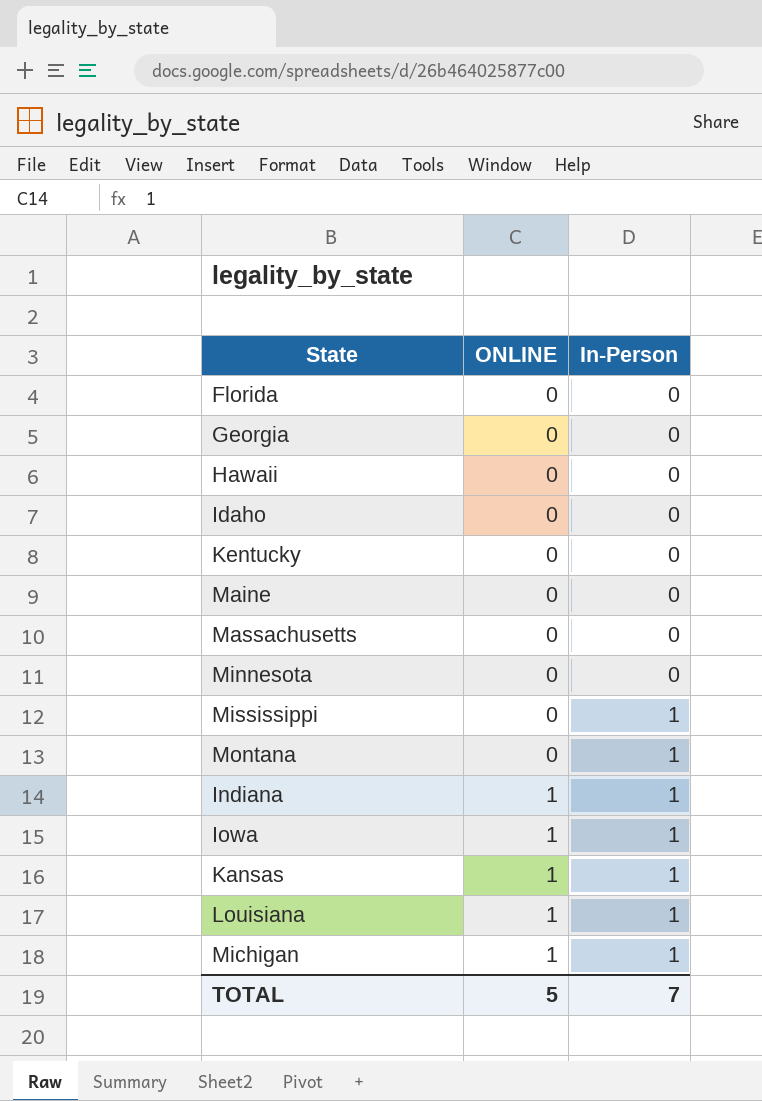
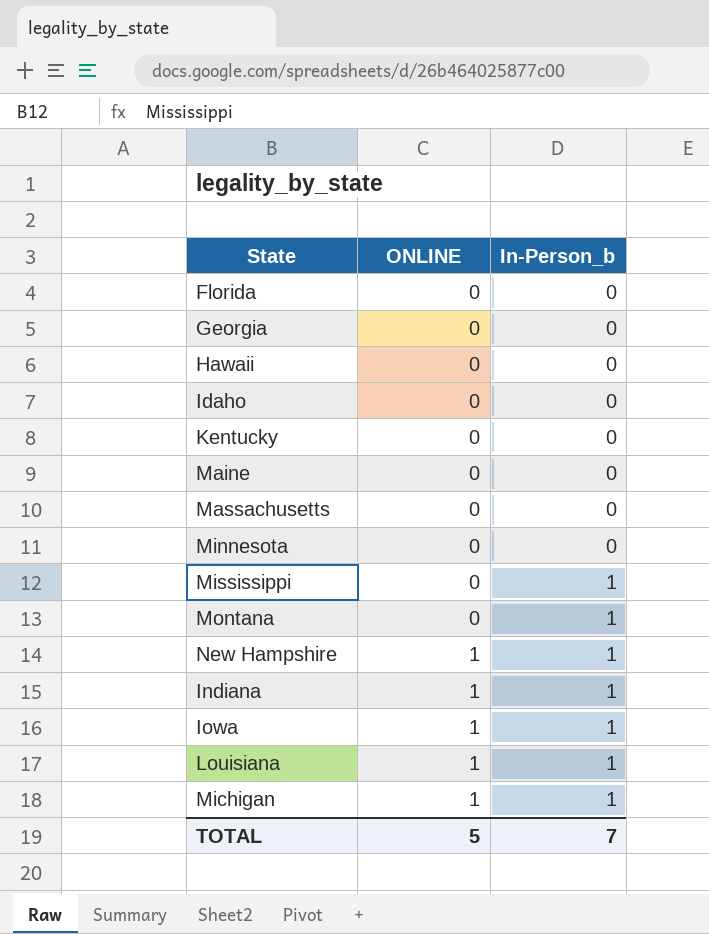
column name: In-Person -> In-Person_b
row Kansas: 1 | 1 -> none
row New Hampshire: none -> 1 | 1

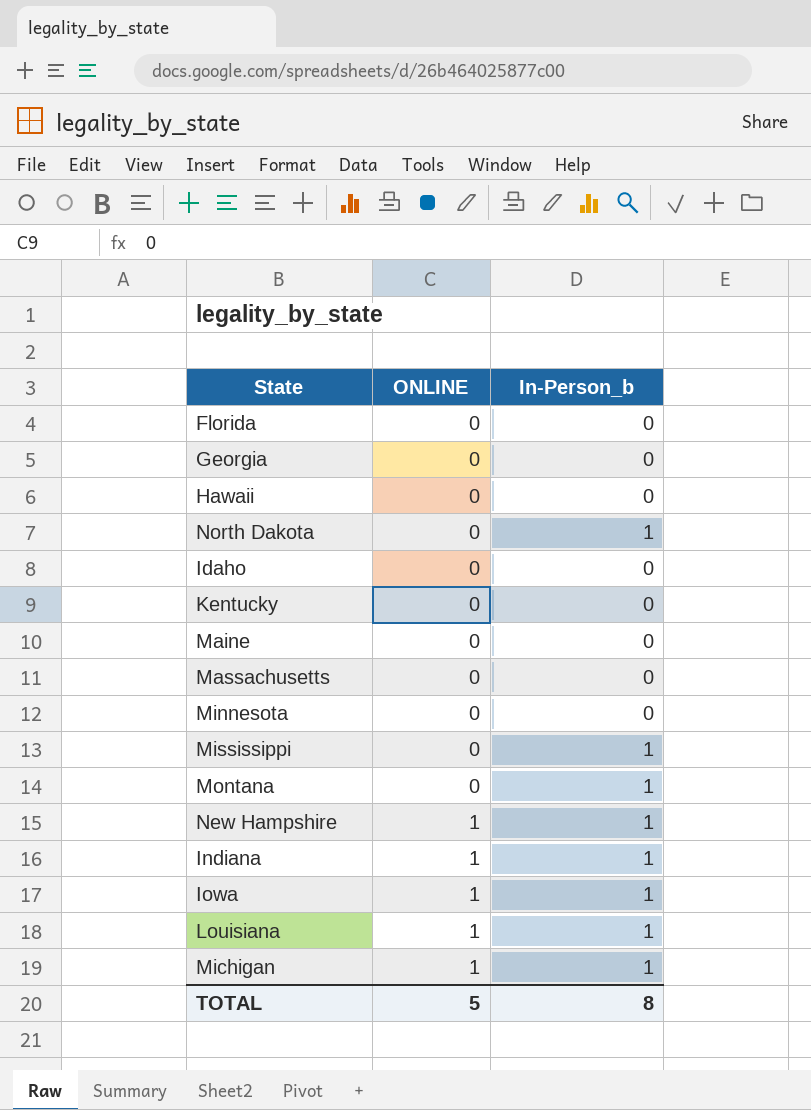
row North Dakota: none -> 0 | 1
TOTAL | In-Person_b: 7 -> 8

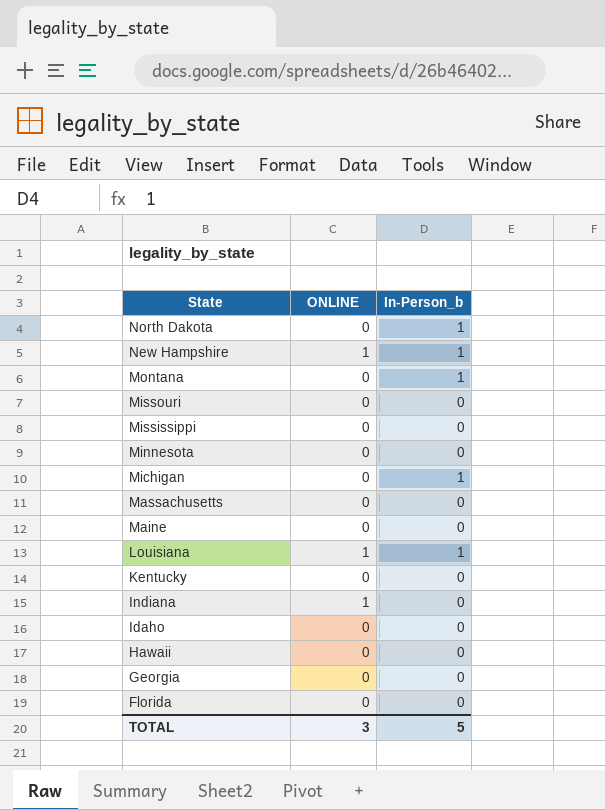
row order: ONLINE ascending -> State descending
row Iowa: 1 | 1 -> none
row Missouri: none -> 0 | 0
Mississippi | In-Person_b: 1 -> 0
Michigan | ONLINE: 1 -> 0
Indiana | In-Person_b: 1 -> 0
TOTAL | ONLINE: 5 -> 3
TOTAL | In-Person_b: 8 -> 5

